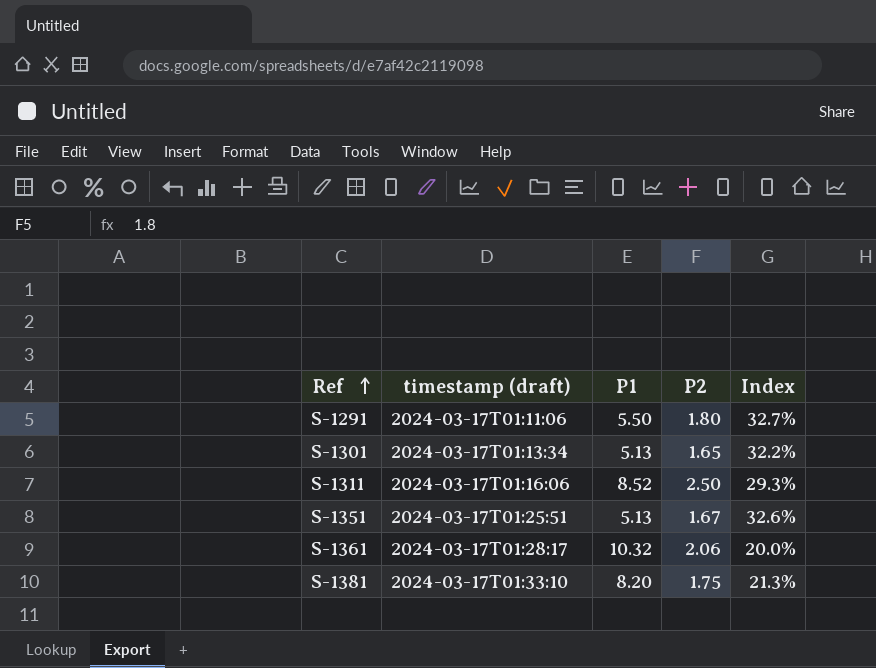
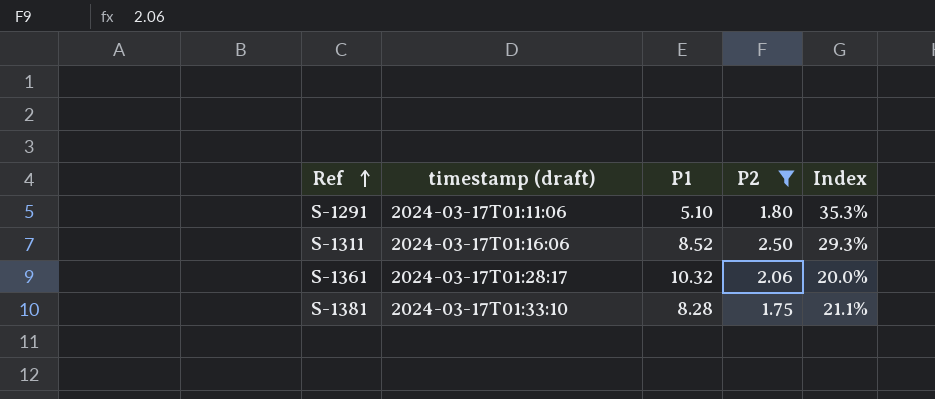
filter: none -> P2 >= 1.75
S-1291 | P1: 5.50 -> 5.10
S-1291 | Index: 32.7% -> 35.3%
S-1381 | P1: 8.20 -> 8.28
S-1381 | Index: 21.3% -> 21.1%

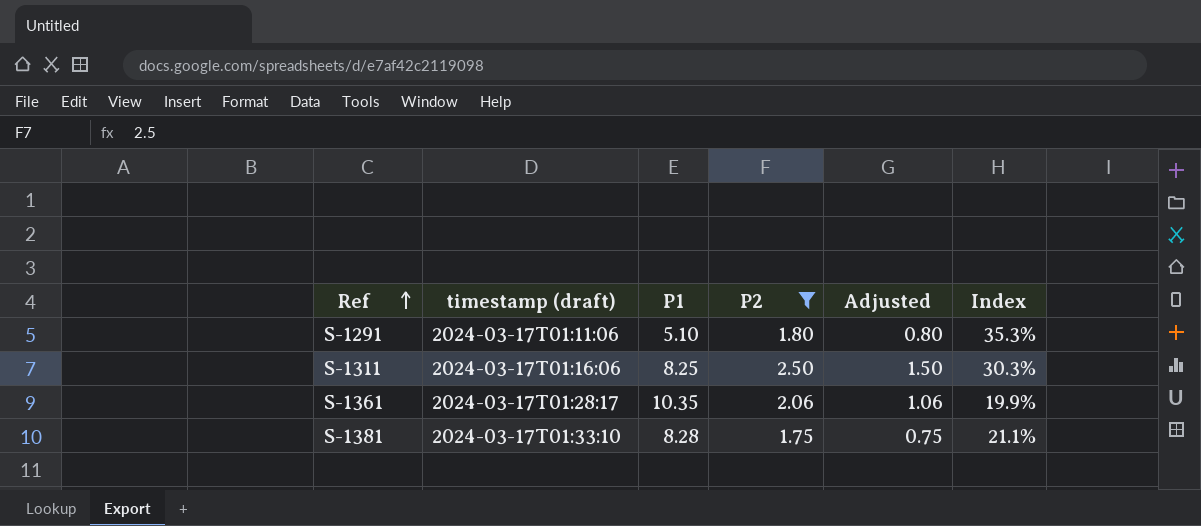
column Adjusted | formula: none -> [P2] - 1
S-1311 | P1: 8.52 -> 8.25
S-1311 | Index: 29.3% -> 30.3%
S-1361 | P1: 10.32 -> 10.35
S-1361 | Index: 20.0% -> 19.9%

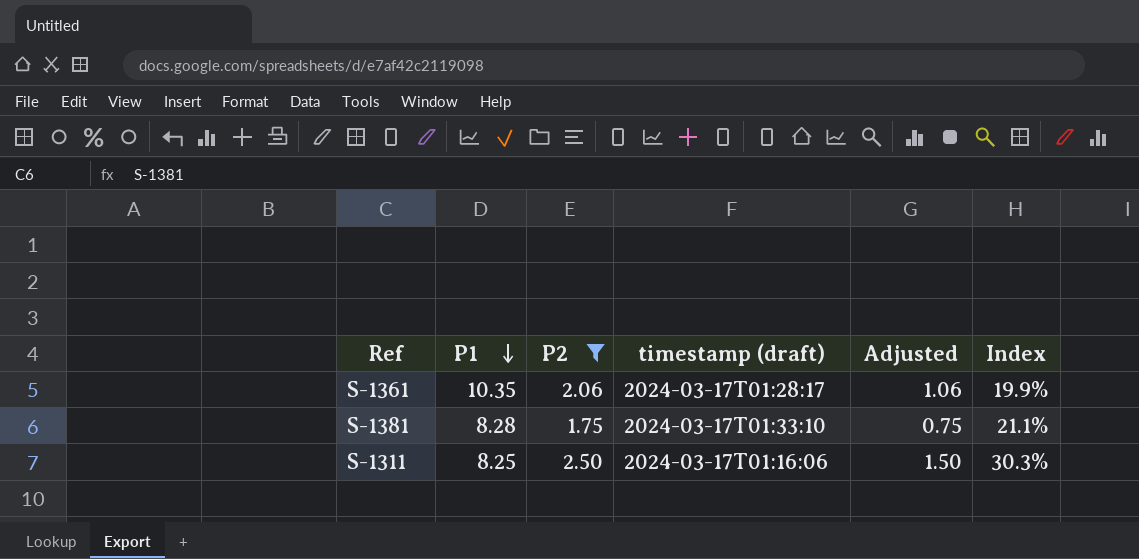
row order: Ref ascending -> P1 descending
column timestamp (draft) | position: 2 -> 4
row S-1291: 2024-03-17T01:11:06 | 5.10 | 1.80 | 0.80 | 35.3% -> none

